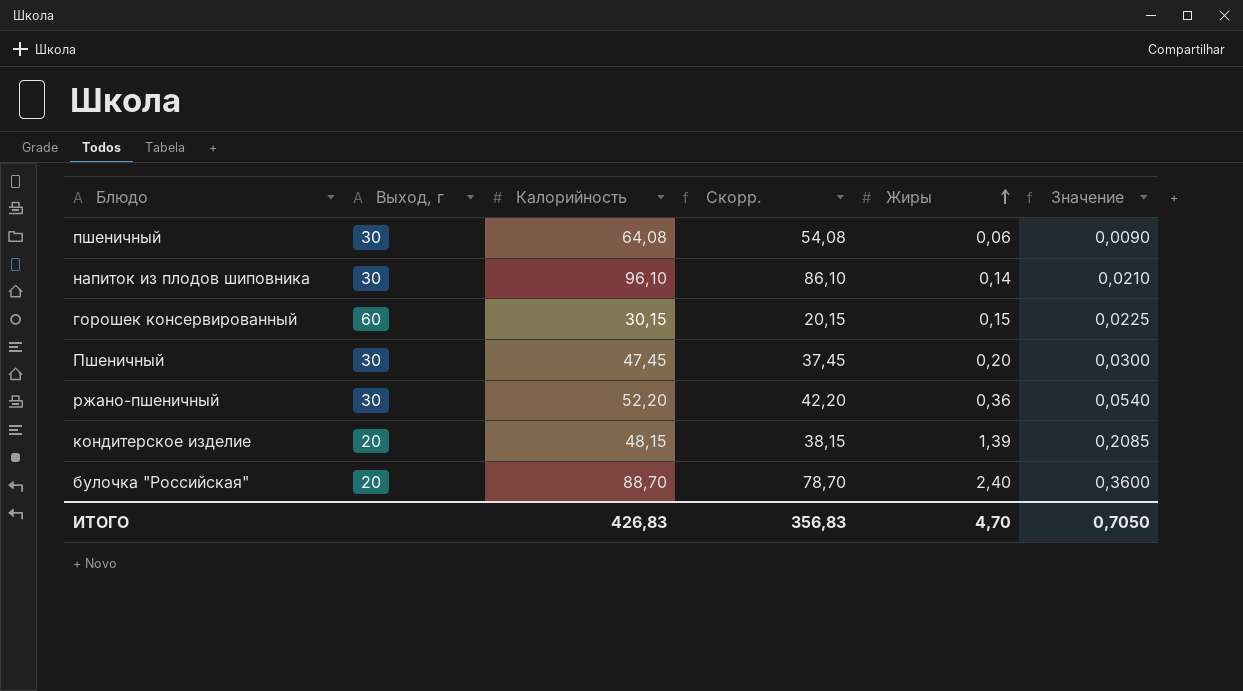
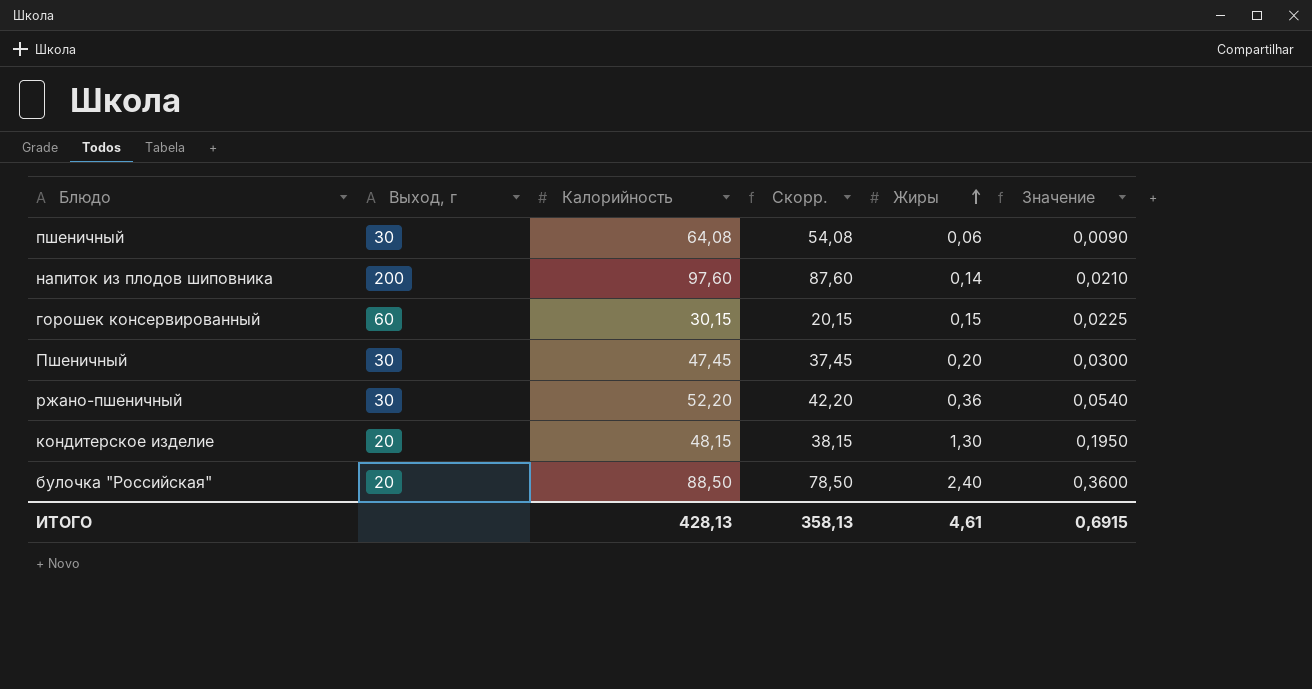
напиток из плодов шиповника | Выход, г: 30 -> 200
напиток из плодов шиповника | Калорийность: 96,10 -> 97,60
напиток из плодов шиповника | Скорр.: 86,10 -> 87,60
кондитерское изделие | Жиры: 1,39 -> 1,30
кондитерское изделие | Значение: 0,2085 -> 0,1950
булочка "Российская" | Калорийность: 88,70 -> 88,50
булочка "Российская" | Скорр.: 78,70 -> 78,50
ИТОГО | Калорийность: 426,83 -> 428,13
ИТОГО | Скорр.: 356,83 -> 358,13
ИТОГО | Жиры: 4,70 -> 4,61
ИТОГО | Значение: 0,7050 -> 0,6915

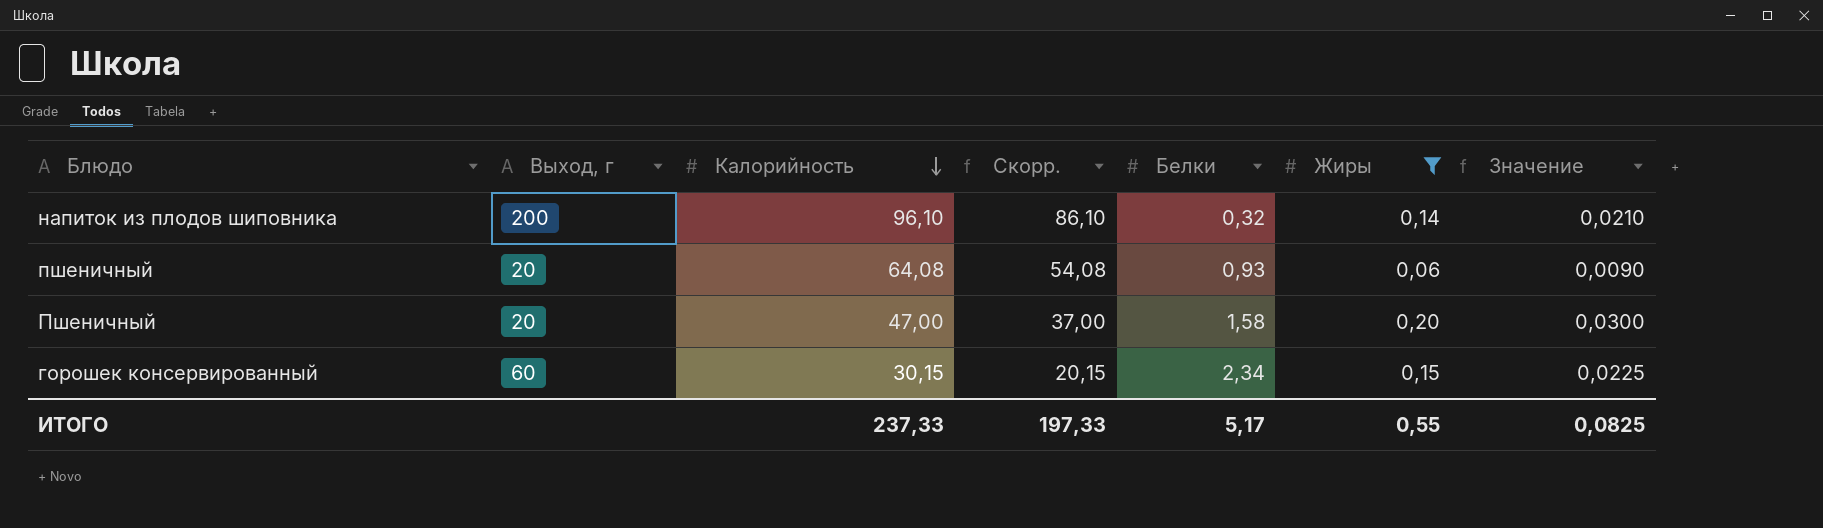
filter: none -> Жиры <= 0,20
row order: Жиры ascending -> Калорийность descending
column Белки | position: none -> 5
напиток из плодов шиповника | Калорийность: 97,60 -> 96,10
напиток из плодов шиповника | Скорр.: 87,60 -> 86,10
пшеничный | Выход, г: 30 -> 20
Пшеничный | Выход, г: 30 -> 20
Пшеничный | Калорийность: 47,45 -> 47,00
Пшеничный | Скорр.: 37,45 -> 37,00
ИТОГО | Калорийность: 428,13 -> 237,33
ИТОГО | Скорр.: 358,13 -> 197,33
ИТОГО | Жиры: 4,61 -> 0,55
ИТОГО | Значение: 0,6915 -> 0,0825

